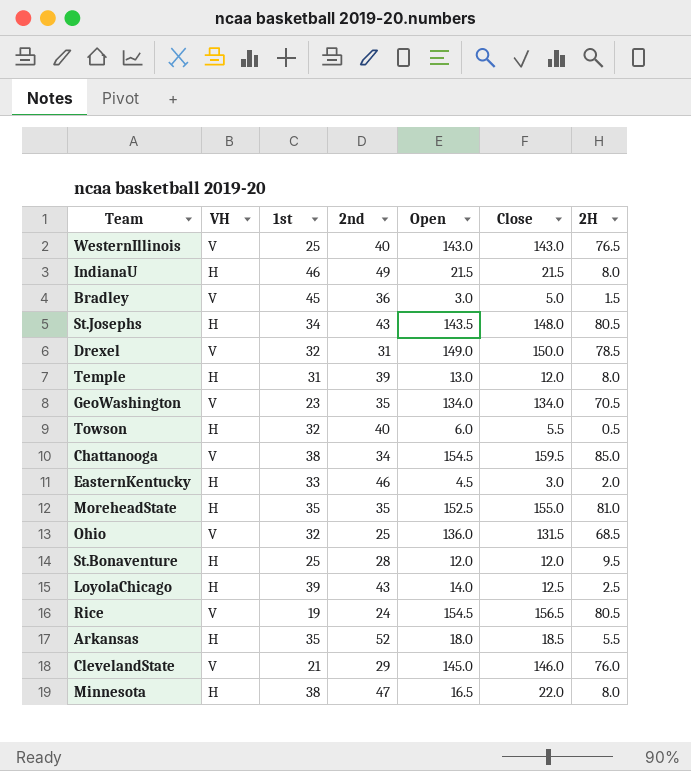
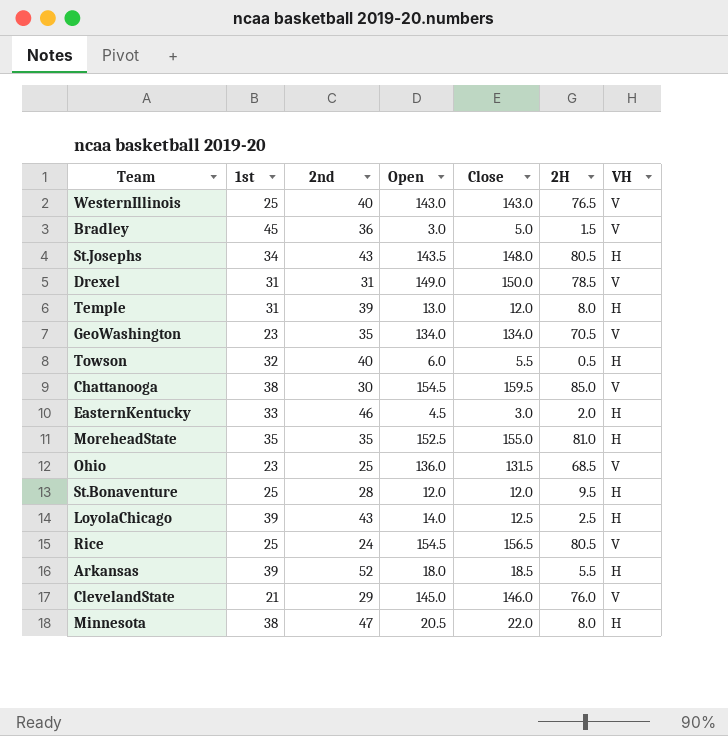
column VH | position: 2 -> 7
row IndianaU: H | 46 | 49 | 21.5 | 21.5 | 8.0 -> none
Drexel | 1st: 32 -> 31
Chattanooga | 2nd: 34 -> 30
Ohio | 1st: 32 -> 23
Rice | 1st: 19 -> 25
Arkansas | 1st: 35 -> 39
Minnesota | Open: 16.5 -> 20.5

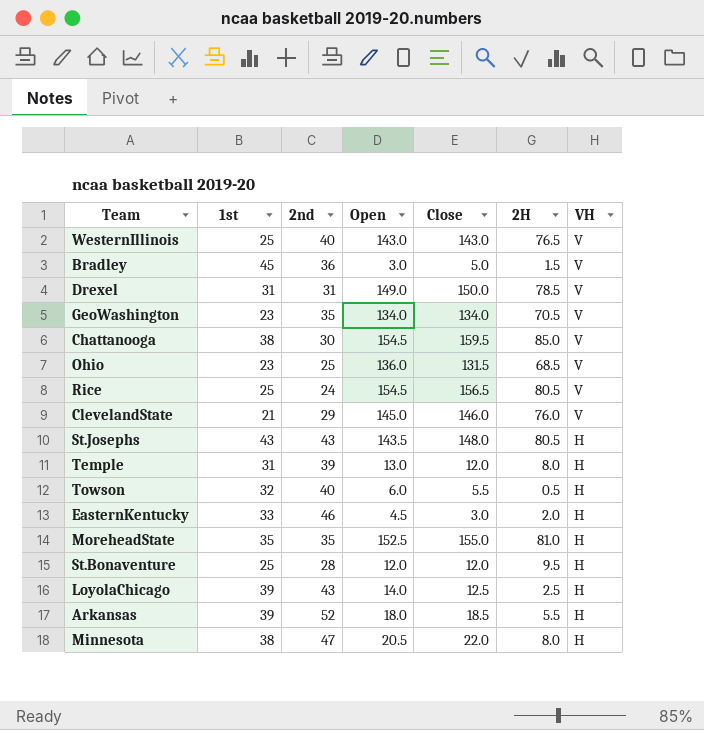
row order: none -> VH descending
St.Josephs | 1st: 34 -> 43

